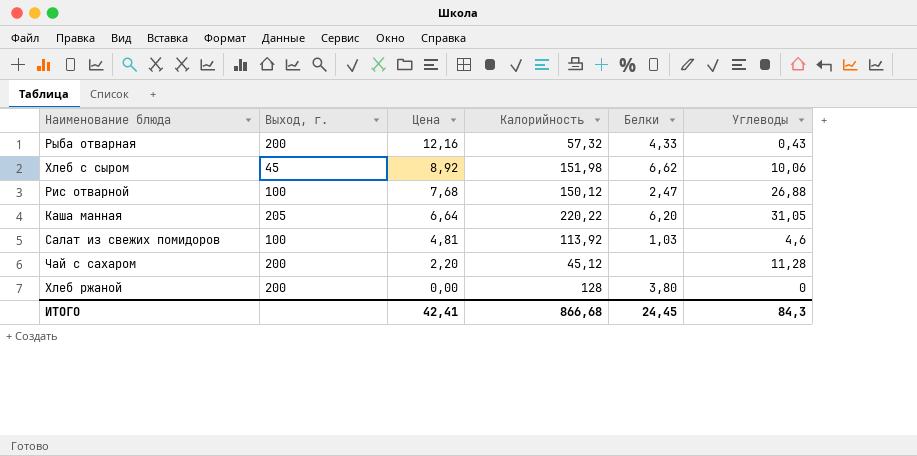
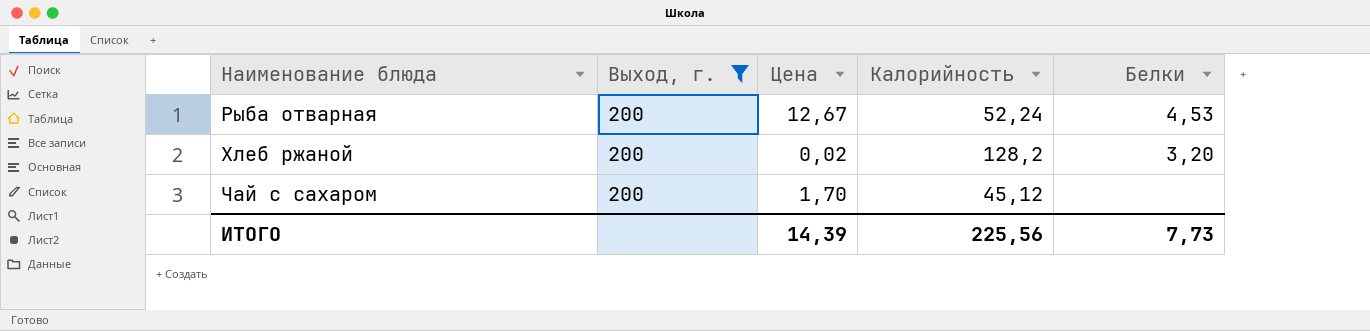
filter: none -> Выход, г. = 200
row order: Цена descending -> Наименование блюда ascending
column Углеводы | position: 6 -> none
Рыба отварная | Цена: 12,16 -> 12,67
Рыба отварная | Калорийность: 57,32 -> 52,24
Рыба отварная | Белки: 4,33 -> 4,53
Хлеб ржаной | Цена: 0,00 -> 0,02
Хлеб ржаной | Калорийность: 128 -> 128,2
Хлеб ржаной | Белки: 3,80 -> 3,20
Чай с сахаром | Цена: 2,20 -> 1,70
ИТОГО | Цена: 42,41 -> 14,39
ИТОГО | Калорийность: 866,68 -> 225,56
ИТОГО | Белки: 24,45 -> 7,73

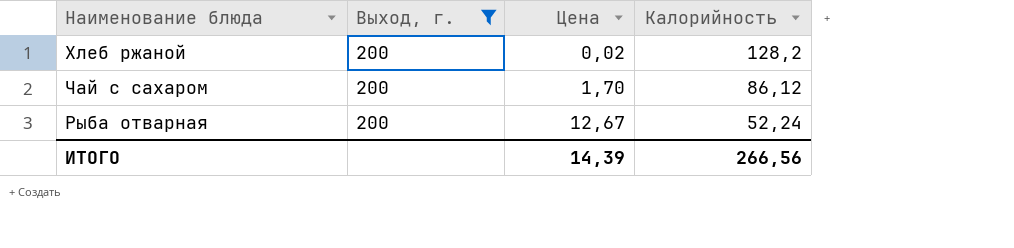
row order: Наименование блюда ascending -> Цена ascending
column Белки | position: 5 -> none
Чай с сахаром | Калорийность: 45,12 -> 86,12
ИТОГО | Калорийность: 225,56 -> 266,56

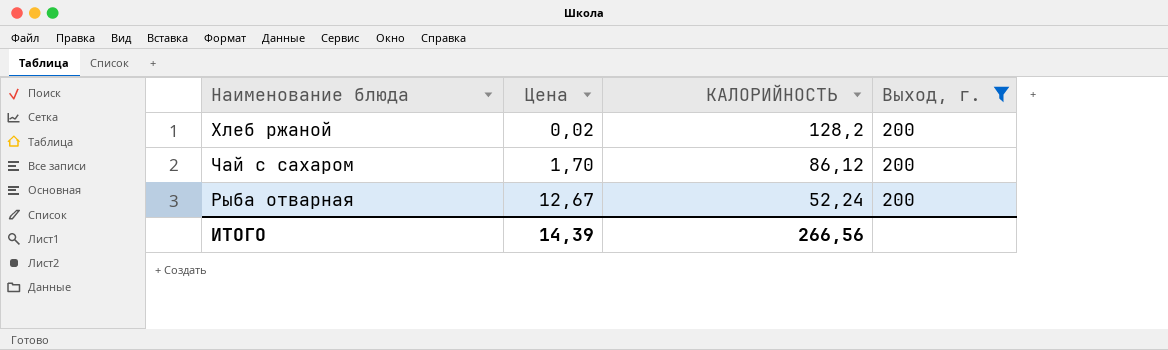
column name: Калорийность -> КАЛОРИЙНОСТЬ
column Выход, г. | position: 2 -> 4

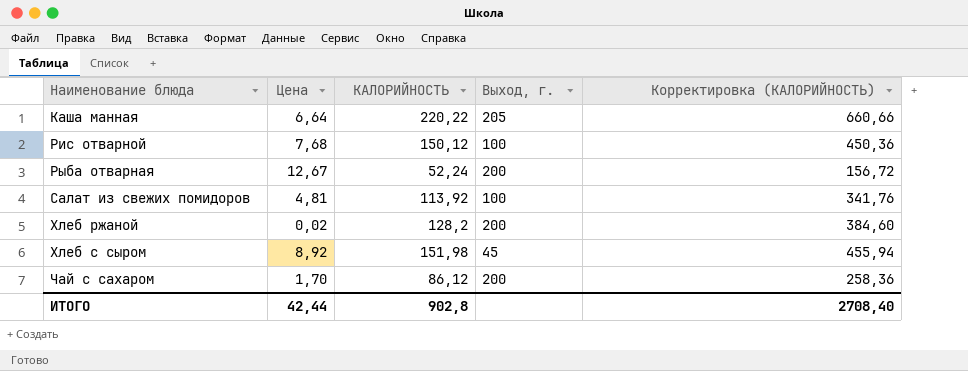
filter: Выход, г. = 200 -> none
row order: Цена ascending -> Наименование блюда ascending
column Корректировка (КАЛОРИЙНОСТЬ) | formula: none -> [КАЛОРИЙНОСТЬ] * 3
ИТОГО | Цена: 14,39 -> 42,44
ИТОГО | КАЛОРИЙНОСТЬ: 266,56 -> 902,8

